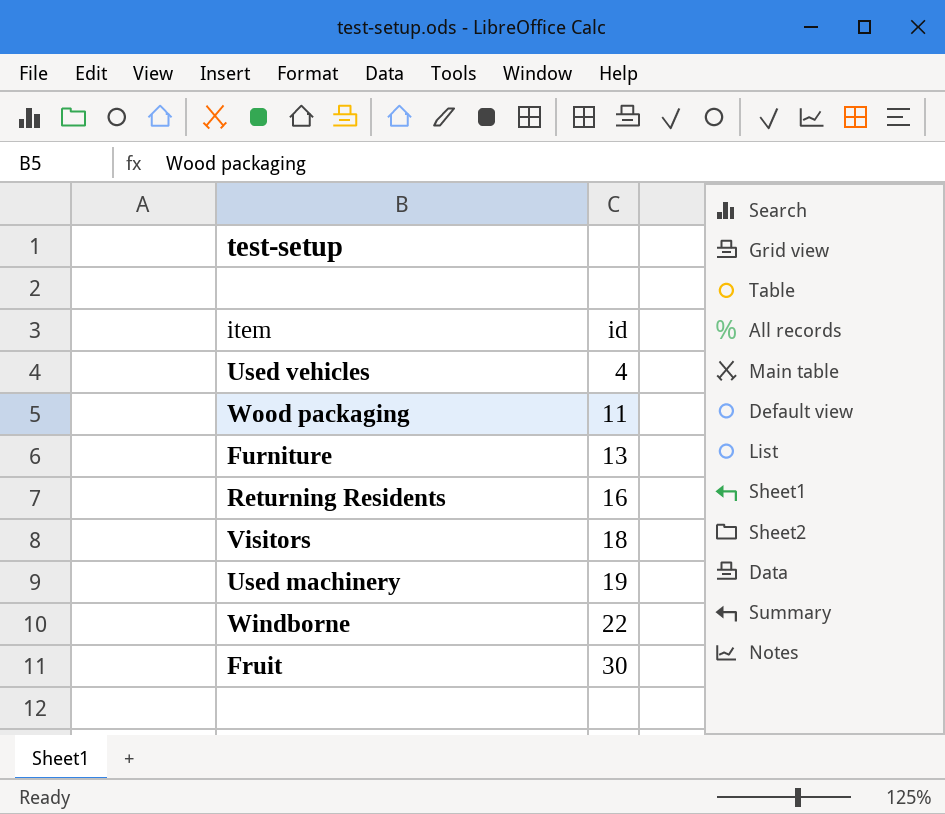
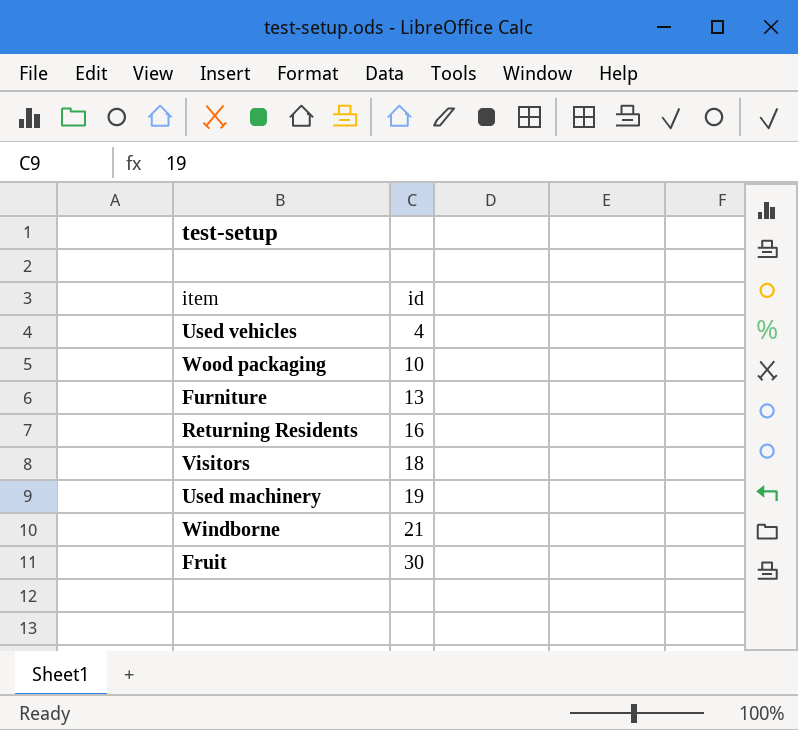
Wood packaging | id: 11 -> 10
Windborne | id: 22 -> 21

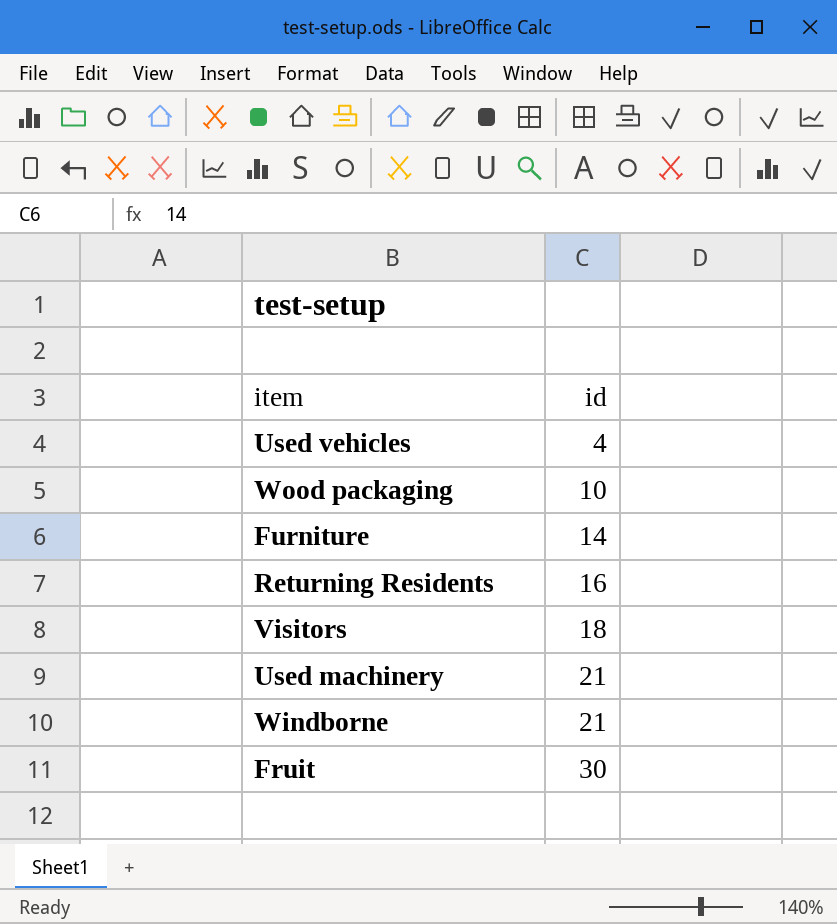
Furniture | id: 13 -> 14
Used machinery | id: 19 -> 21

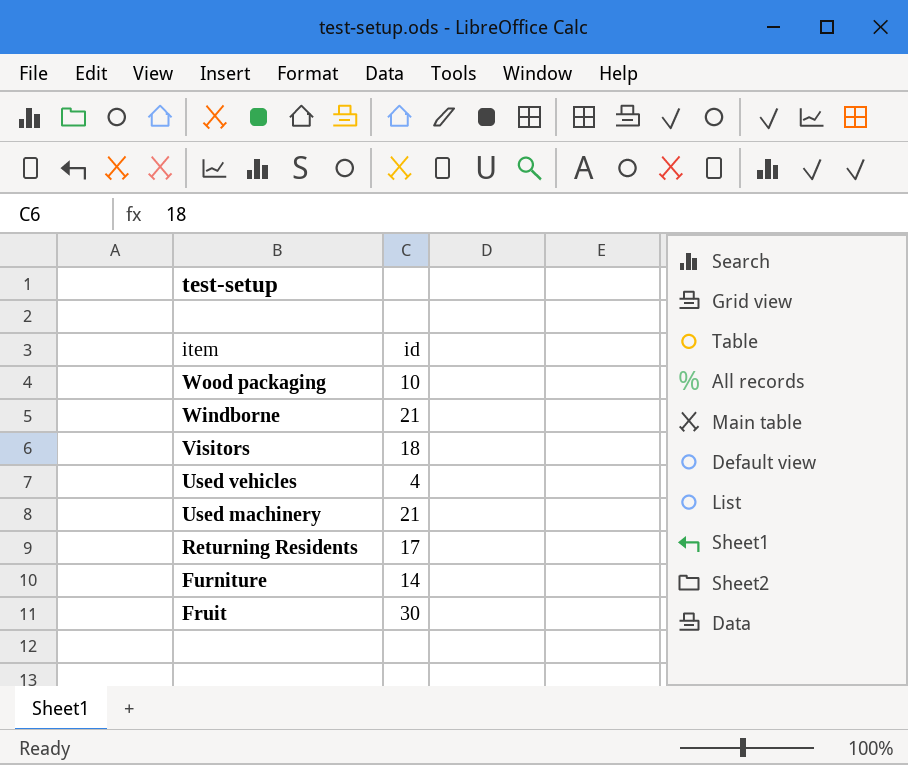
row order: id ascending -> item descending
Returning Residents | id: 16 -> 17

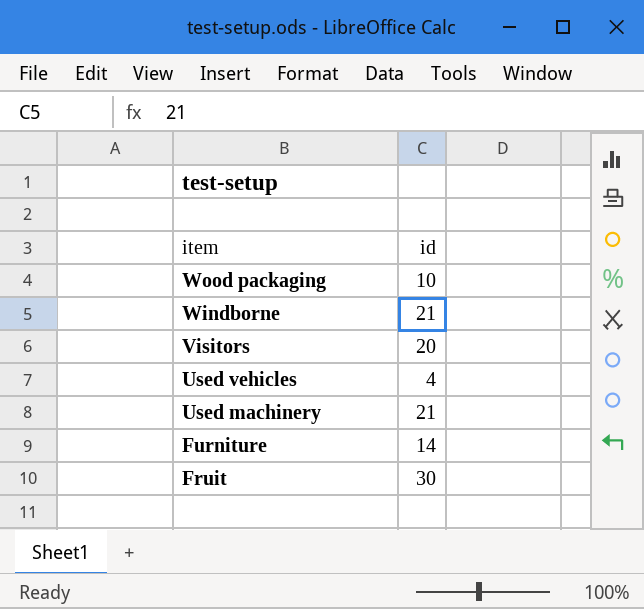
row Returning Residents: 17 -> none
Visitors | id: 18 -> 20

